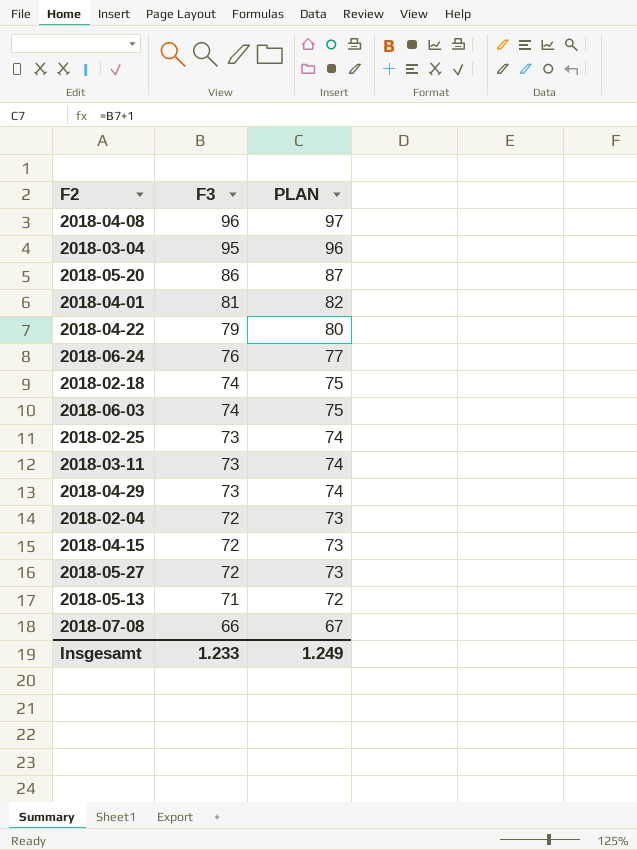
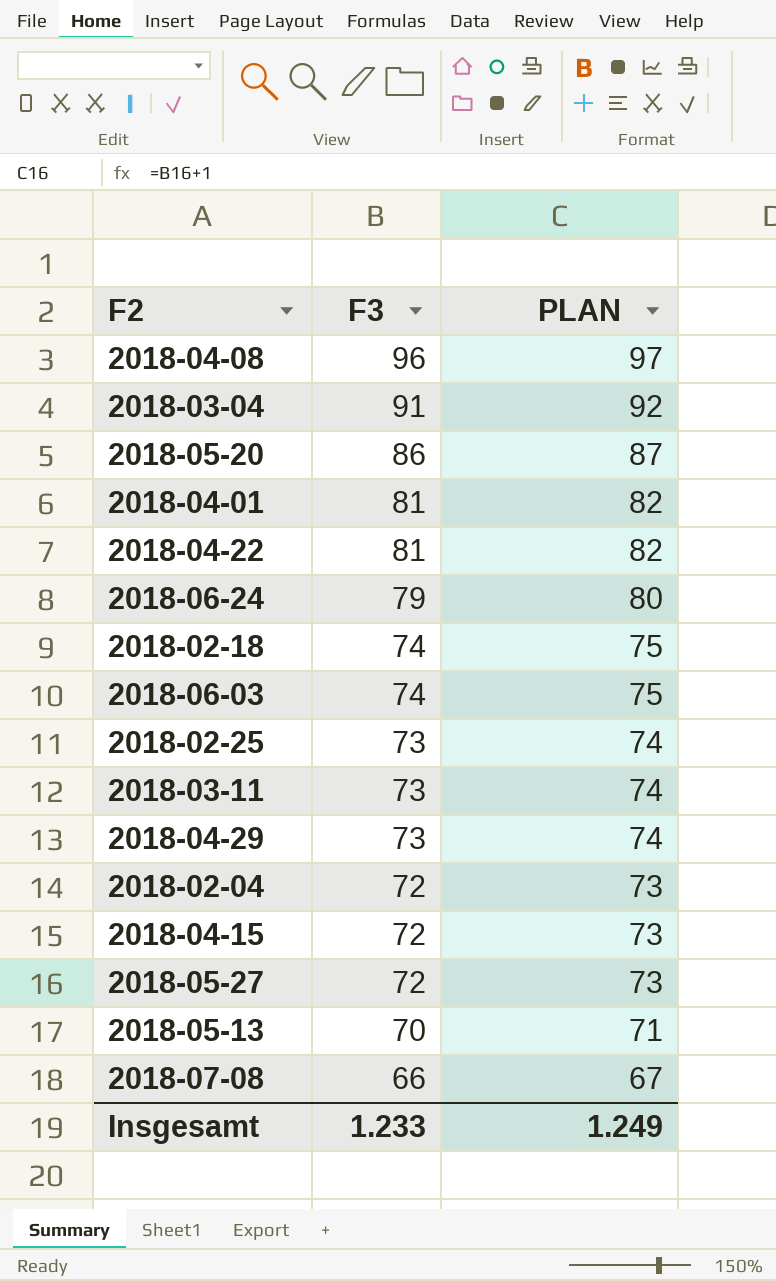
2018-03-04 | F3: 95 -> 91
2018-03-04 | PLAN: 96 -> 92
2018-04-22 | F3: 79 -> 81
2018-04-22 | PLAN: 80 -> 82
2018-06-24 | F3: 76 -> 79
2018-06-24 | PLAN: 77 -> 80
2018-05-13 | F3: 71 -> 70
2018-05-13 | PLAN: 72 -> 71

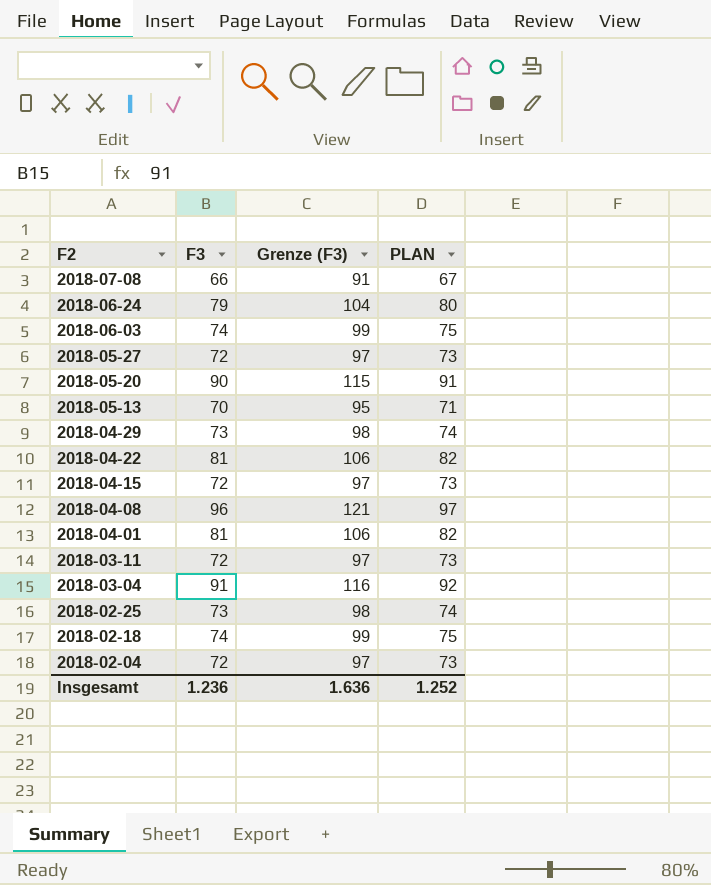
row order: F3 descending -> F2 descending
column Grenze (F3) | formula: none -> [F3] + 25
2018-05-20 | F3: 86 -> 90
2018-05-20 | PLAN: 87 -> 91
2018-03-11 | F3: 73 -> 72
2018-03-11 | PLAN: 74 -> 73
Insgesamt | F3: 1.233 -> 1.236
Insgesamt | PLAN: 1.249 -> 1.252

